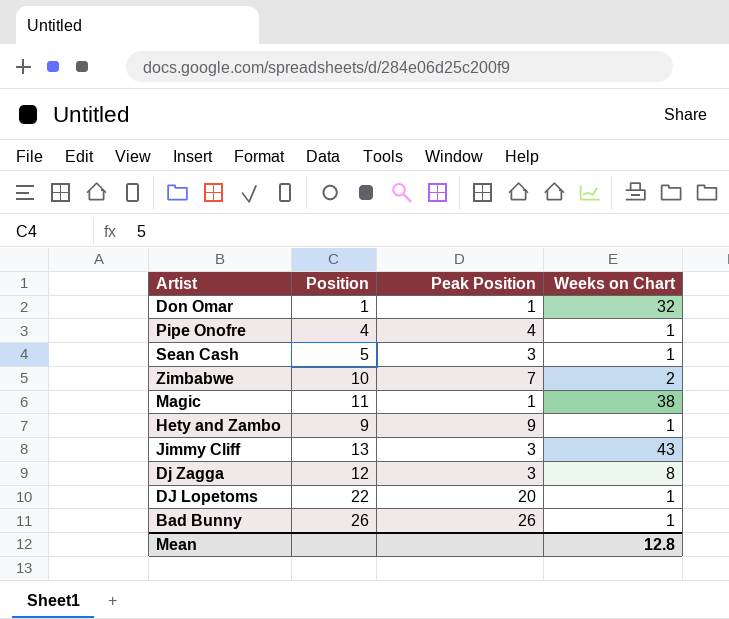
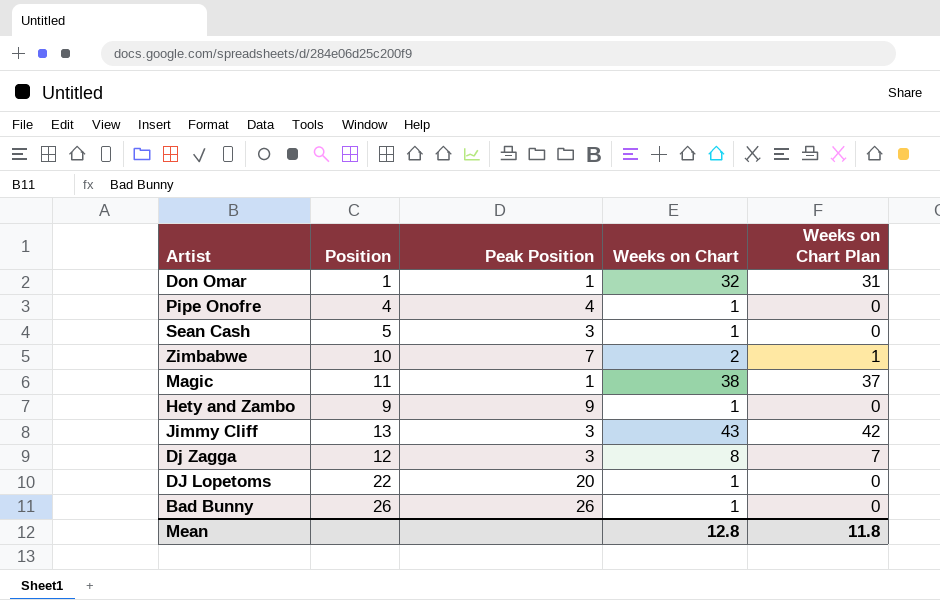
column Weeks on Chart Plan | formula: none -> [Weeks on Chart] - 1

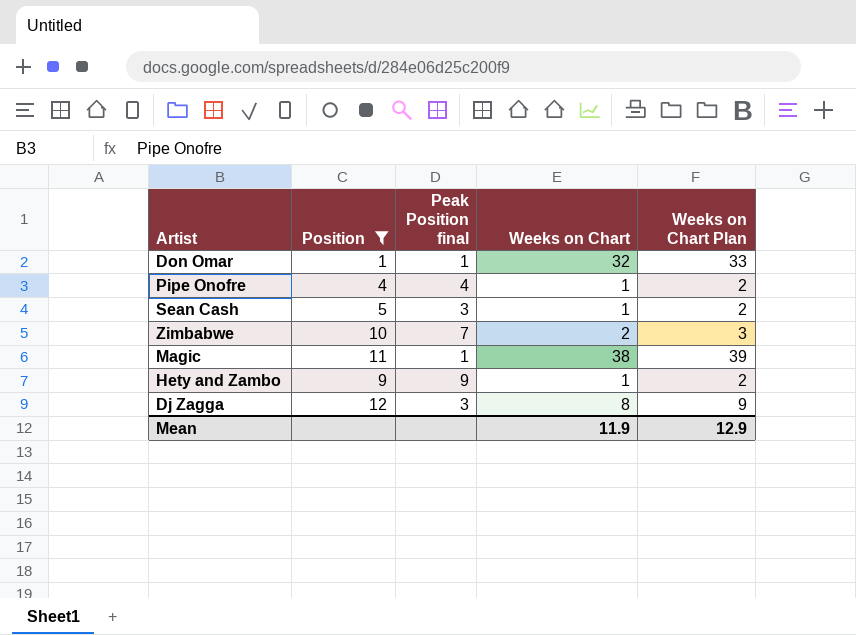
filter: none -> Position <= 12
column name: Peak Position -> Peak Position final
column Weeks on Chart Plan | formula: [Weeks on Chart] - 1 -> [Weeks on Chart] + 1
Mean | Weeks on Chart: 12.8 -> 11.9
Mean | Weeks on Chart Plan: 11.8 -> 12.9

